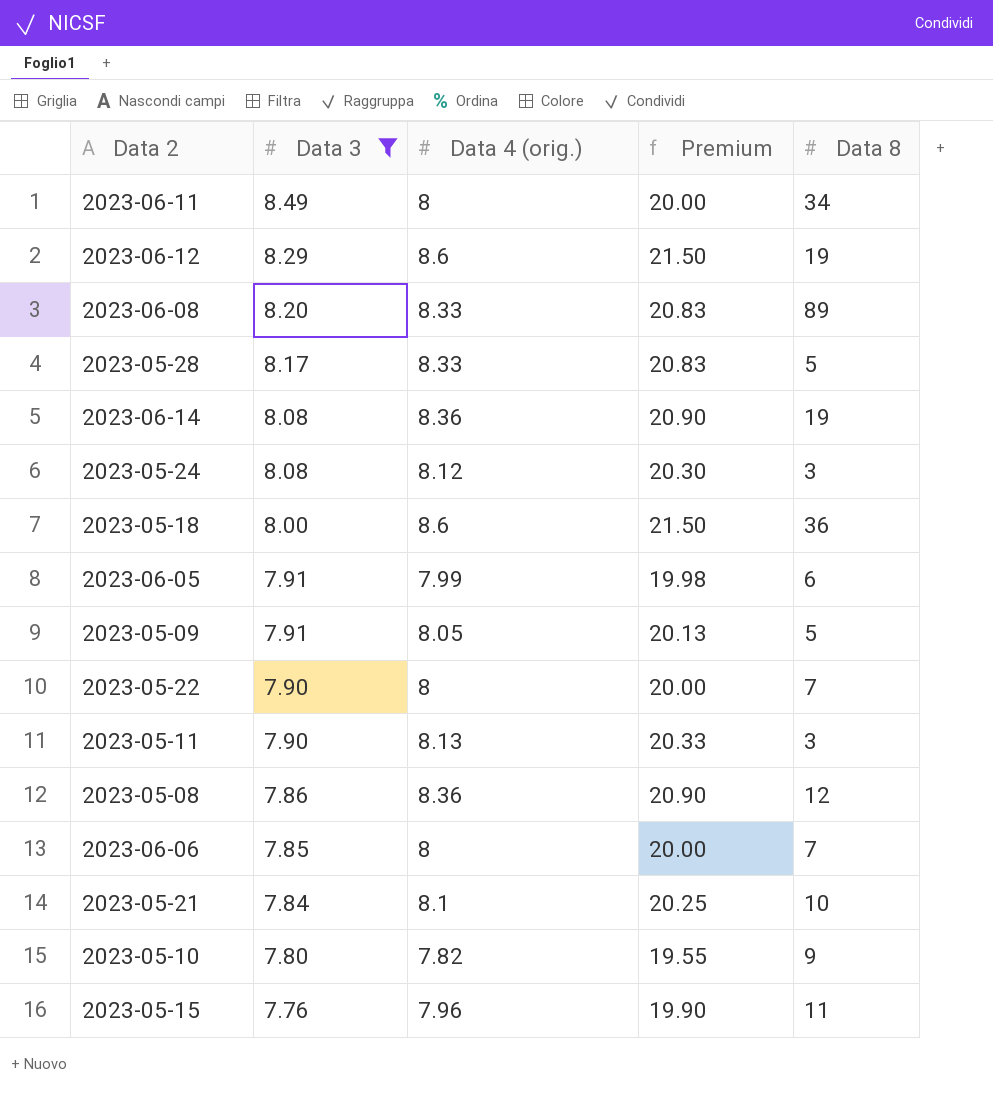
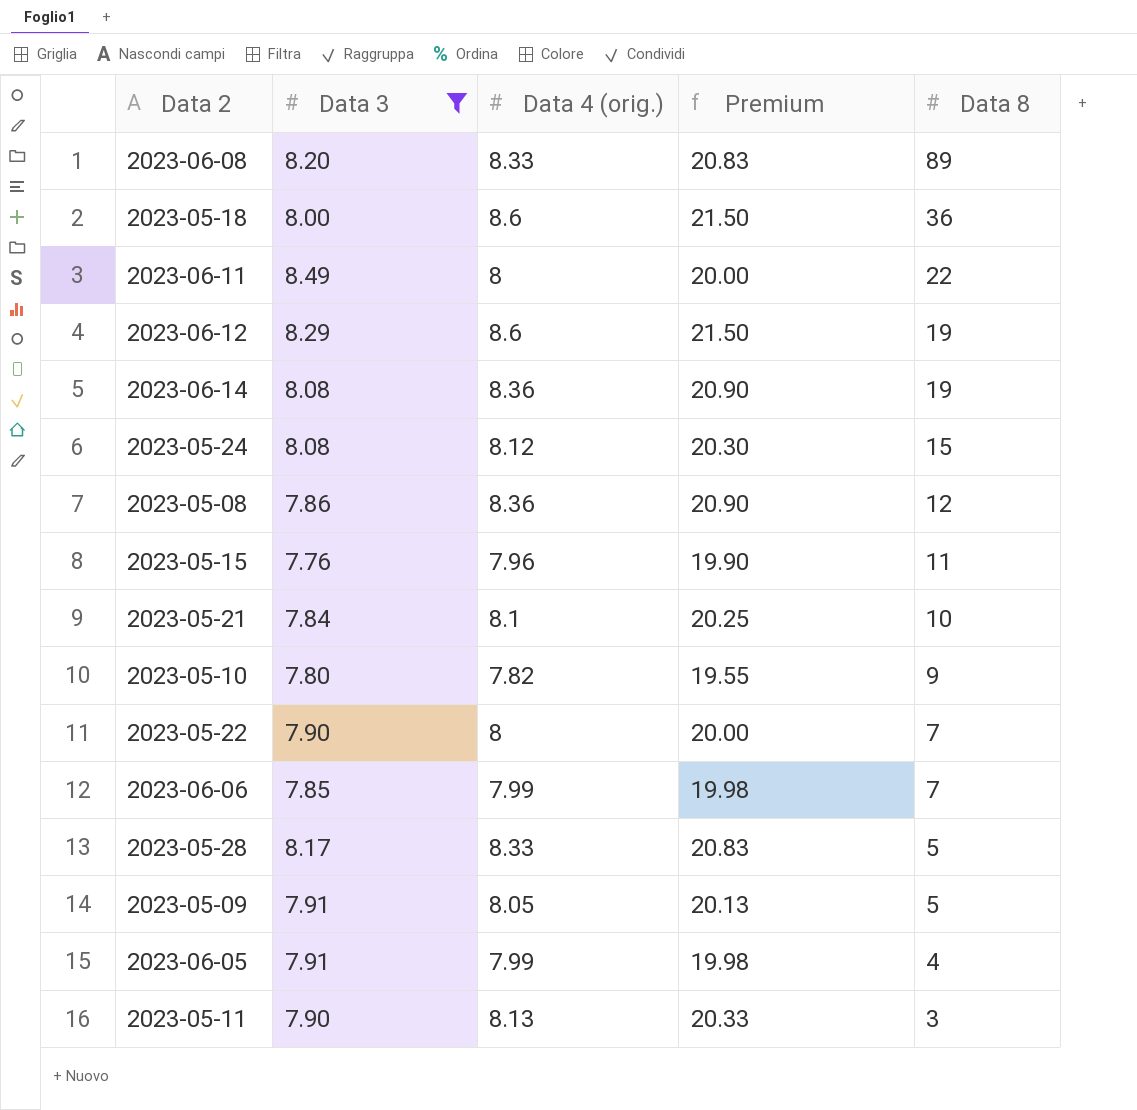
row order: Data 3 descending -> Data 8 descending
2023-06-11 | Data 8: 34 -> 22
2023-05-24 | Data 8: 3 -> 15
2023-06-06 | Data 4 (orig.): 8 -> 7.99
2023-06-06 | Premium: 20.00 -> 19.98
2023-06-05 | Data 8: 6 -> 4

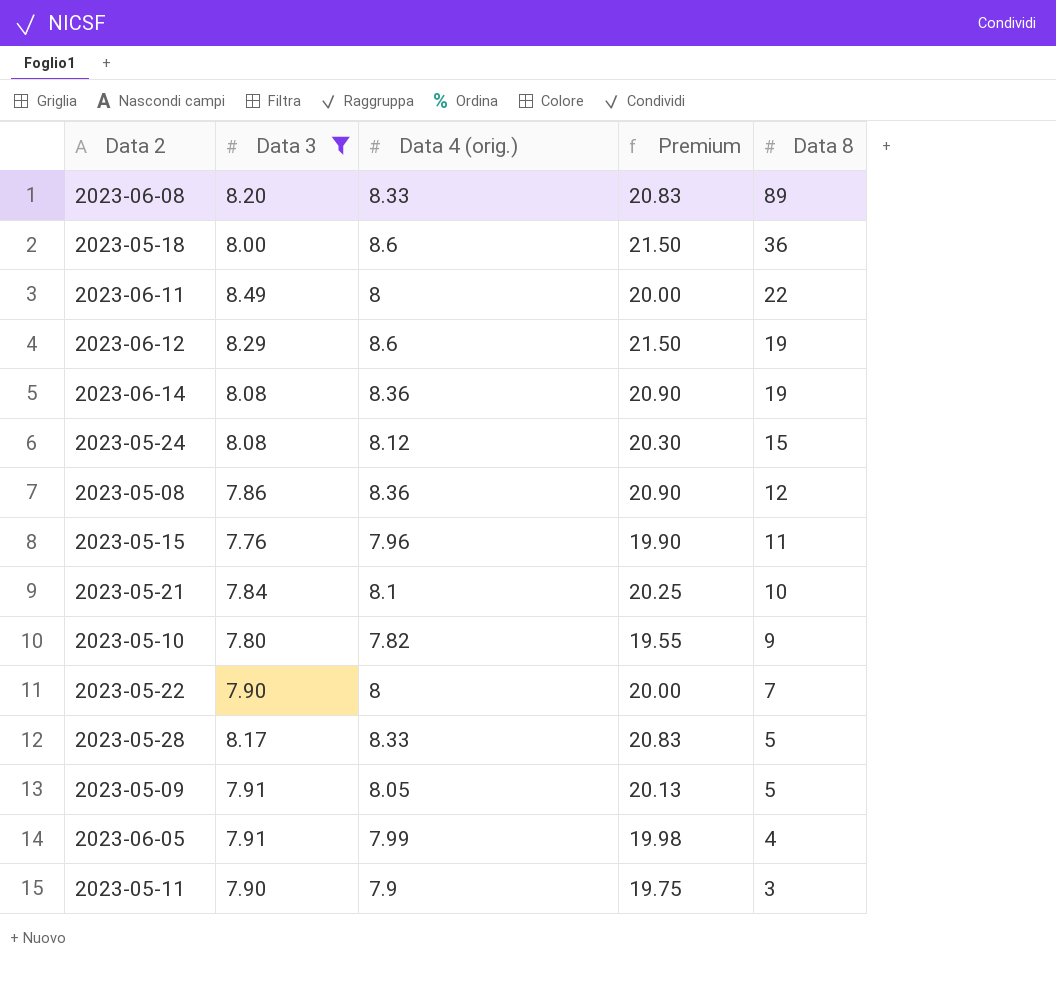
row 2023-06-06: 7.85 | 7.99 | 19.98 | 7 -> none
2023-05-11 | Data 4 (orig.): 8.13 -> 7.9
2023-05-11 | Premium: 20.33 -> 19.75

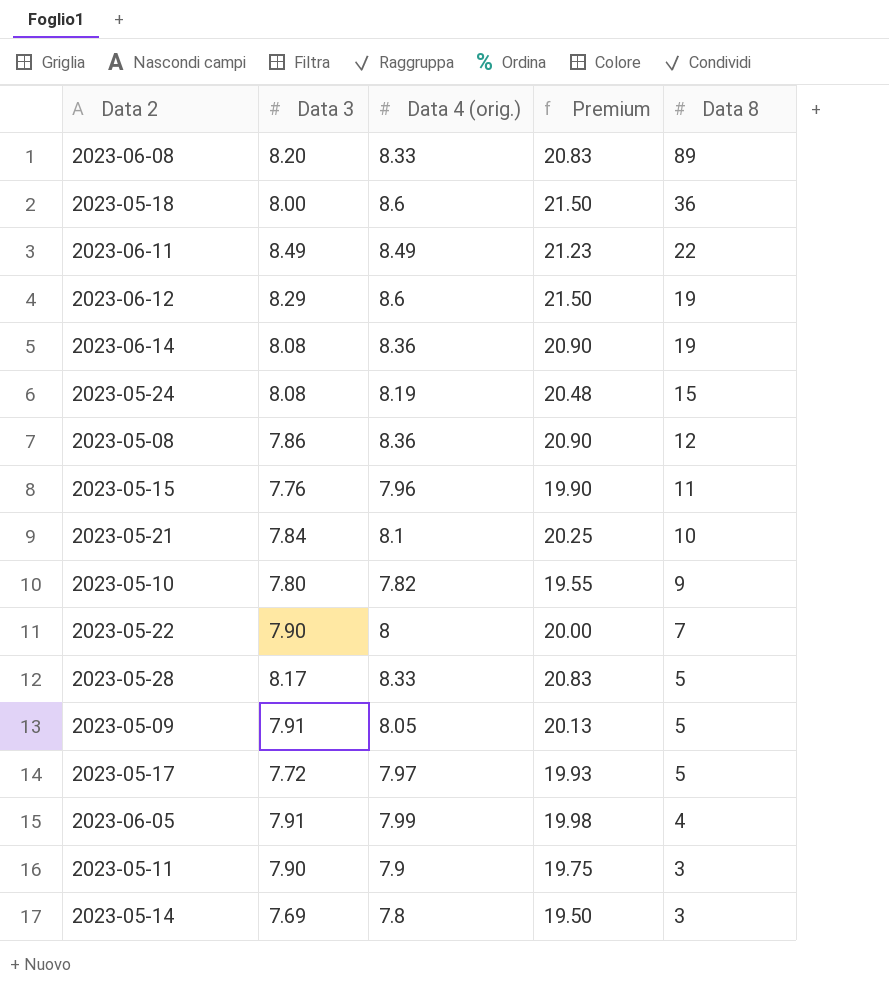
filter: Data 3 >= 7.76 -> none
2023-06-11 | Data 4 (orig.): 8 -> 8.49
2023-06-11 | Premium: 20.00 -> 21.23
2023-05-24 | Data 4 (orig.): 8.12 -> 8.19
2023-05-24 | Premium: 20.30 -> 20.48

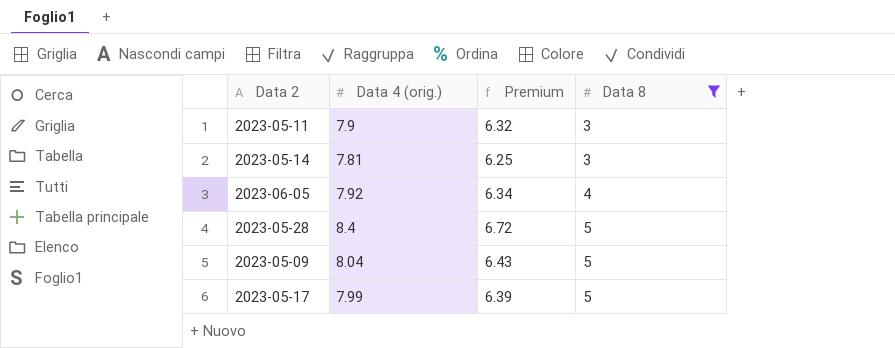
filter: none -> Data 8 <= 5
row order: Data 8 descending -> Data 8 ascending
column Data 3 | position: 2 -> none
column Premium | formula: [Data 4 (orig.)] * 2.5 -> [Data 4 (orig.)] * 0.8
2023-05-14 | Data 4 (orig.): 7.8 -> 7.81
2023-06-05 | Data 4 (orig.): 7.99 -> 7.92
2023-05-28 | Data 4 (orig.): 8.33 -> 8.4
2023-05-09 | Data 4 (orig.): 8.05 -> 8.04
2023-05-17 | Data 4 (orig.): 7.97 -> 7.99

